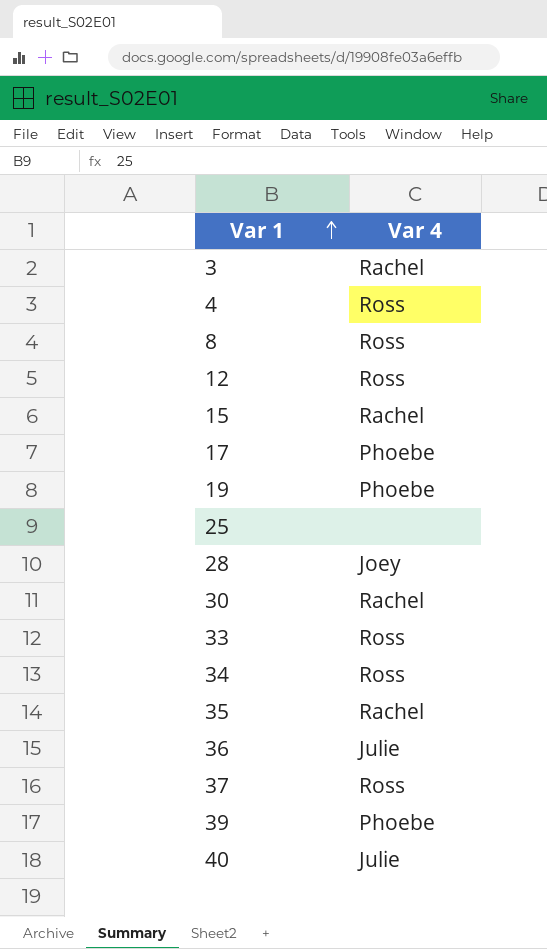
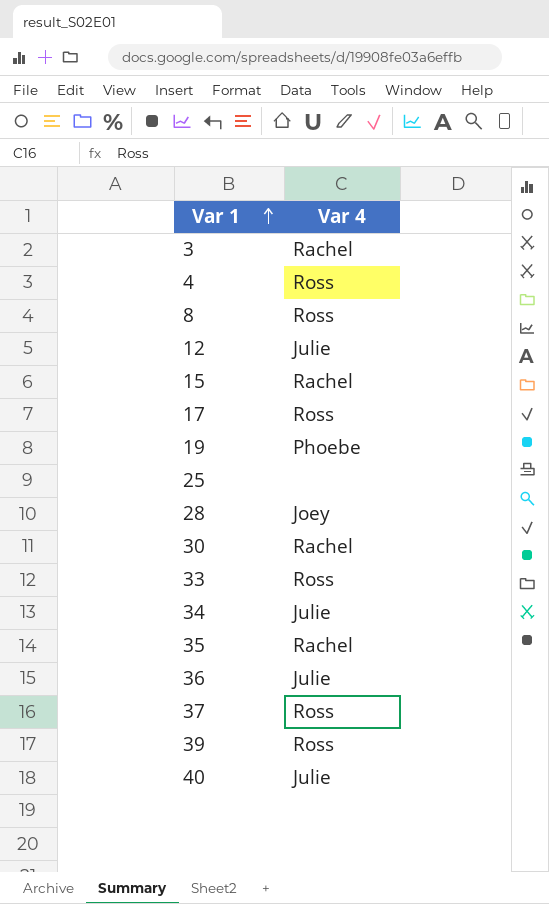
12 | Var 4: Ross -> Julie
17 | Var 4: Phoebe -> Ross
34 | Var 4: Ross -> Julie
39 | Var 4: Phoebe -> Ross

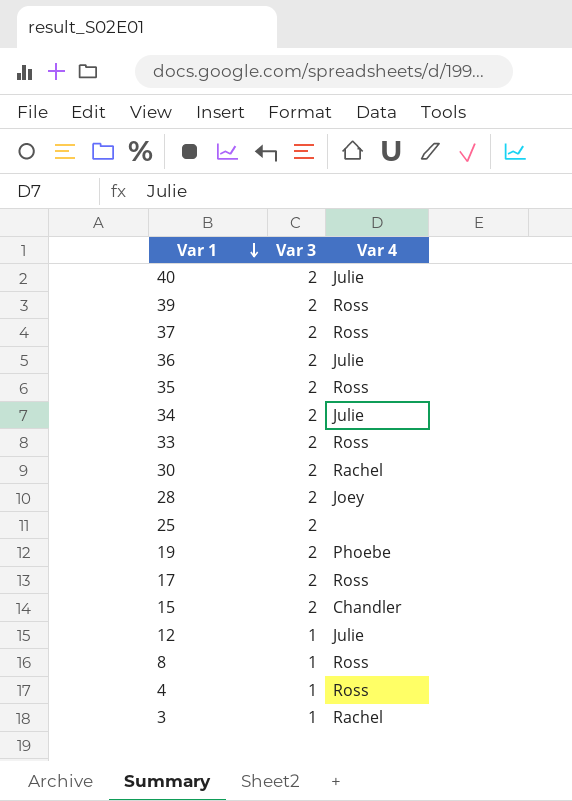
row order: Var 1 ascending -> Var 1 descending
column Var 3 | position: none -> 2
35 | Var 4: Rachel -> Ross
15 | Var 4: Rachel -> Chandler

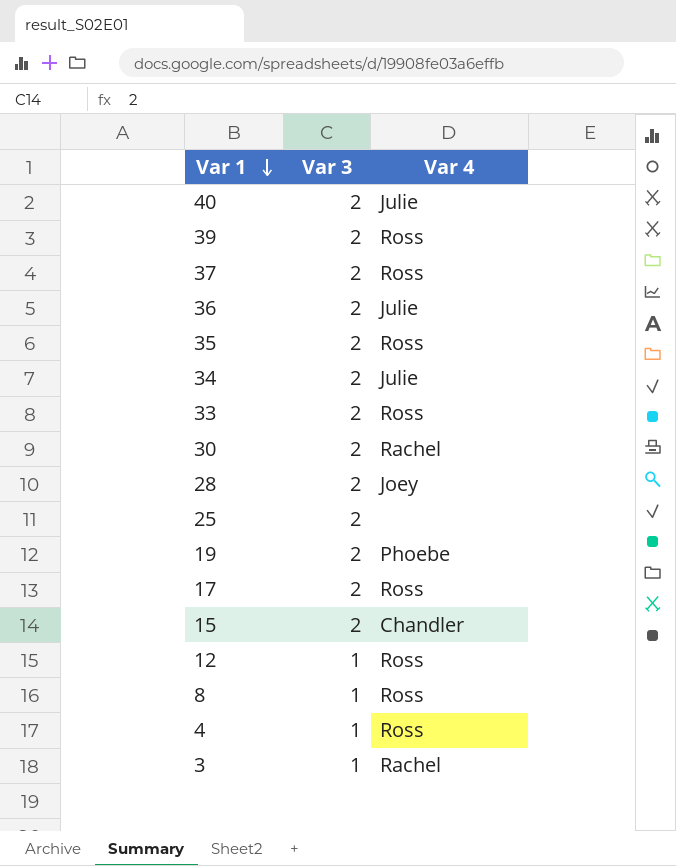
12 | Var 4: Julie -> Ross

